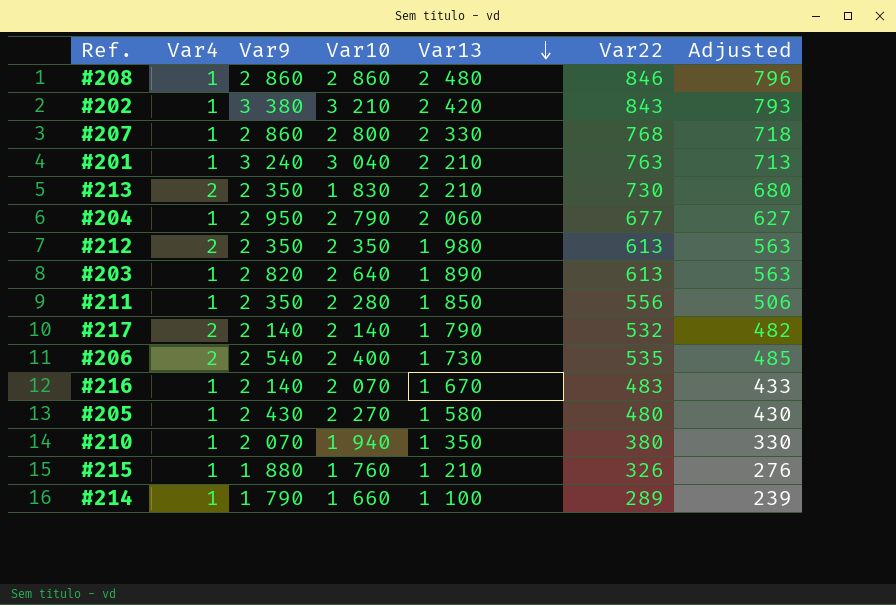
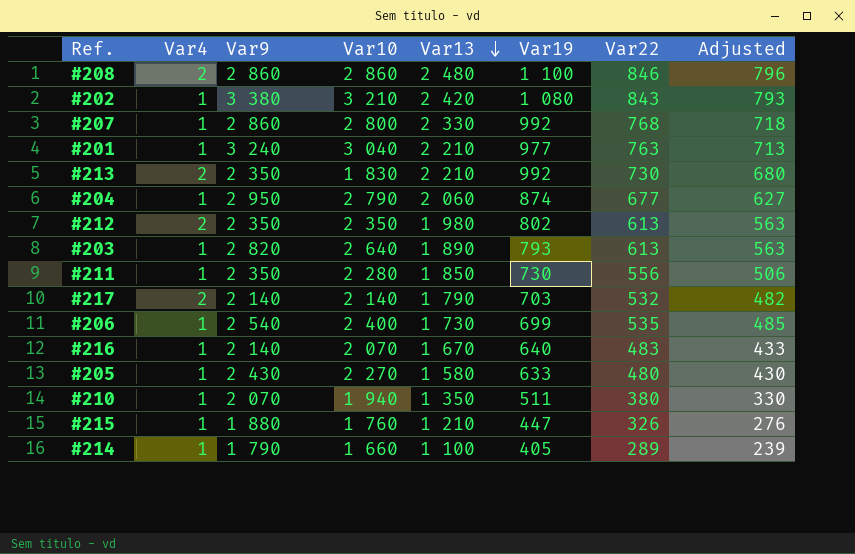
column Var19 | position: none -> 6
#208 | Var4: 1 -> 2
#206 | Var4: 2 -> 1

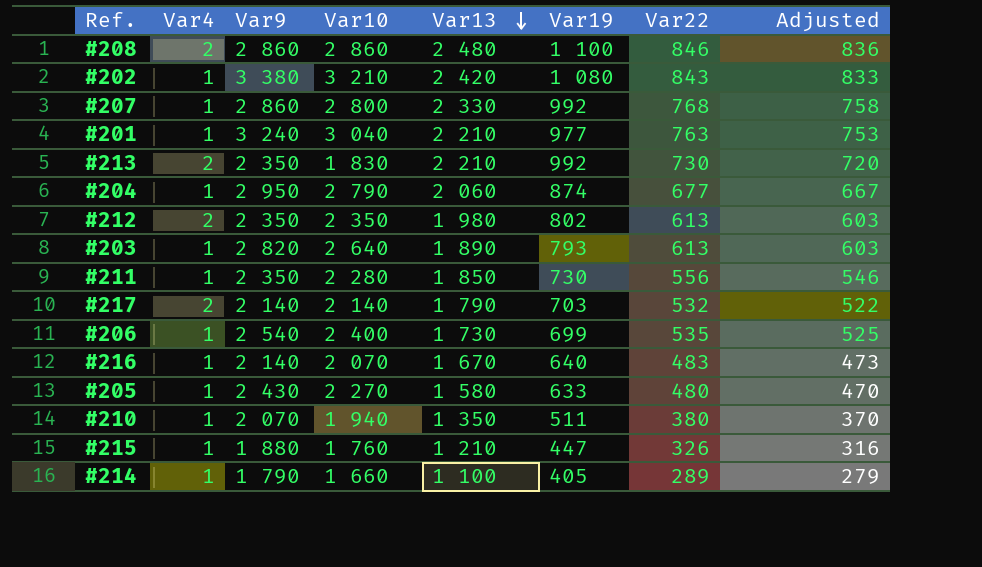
column Adjusted | formula: [Var22] - 50 -> [Var22] - 10

